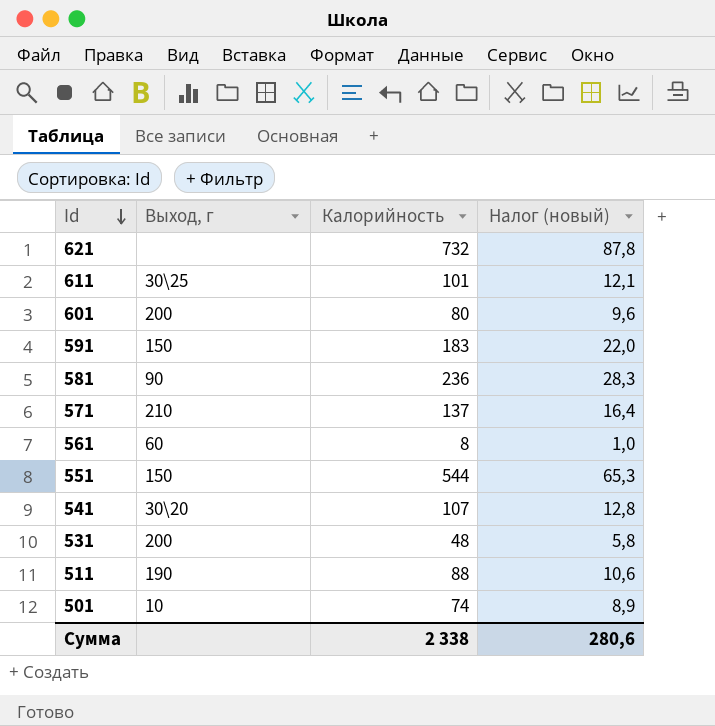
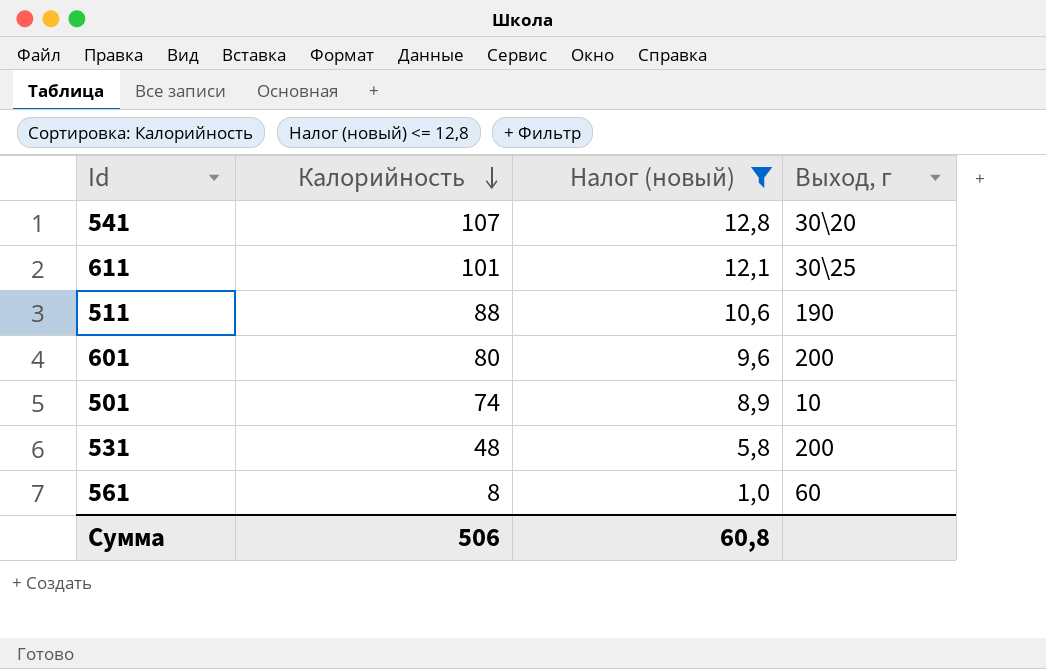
filter: none -> Налог (новый) <= 12,8
row order: Id descending -> Калорийность descending
column Выход, г | position: 2 -> 4
Сумма | Калорийность: 2 338 -> 506
Сумма | Налог (новый): 280,6 -> 60,8

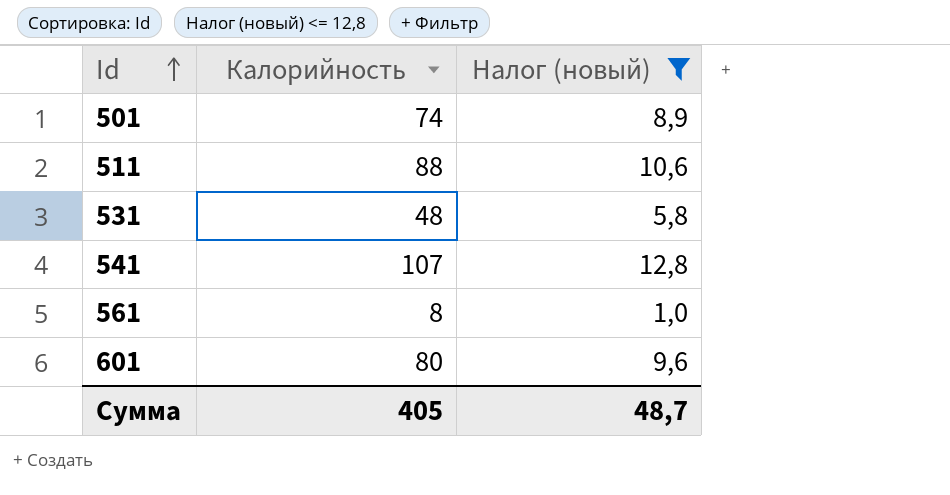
row order: Калорийность descending -> Id ascending
column Выход, г | position: 4 -> none
row 611: 101 | 12,1 | 30\25 -> none
Сумма | Калорийность: 506 -> 405
Сумма | Налог (новый): 60,8 -> 48,7

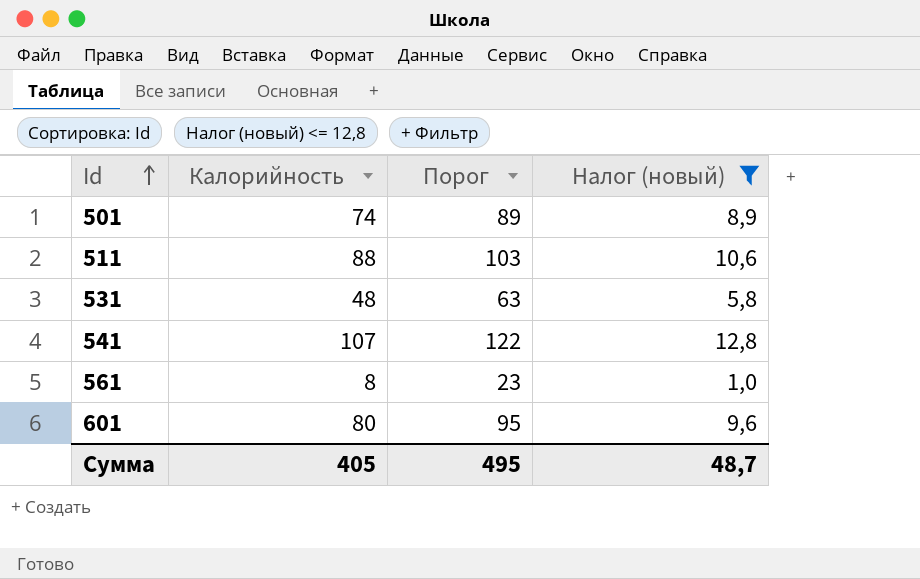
column Порог | formula: none -> [Калорийность] + 15

